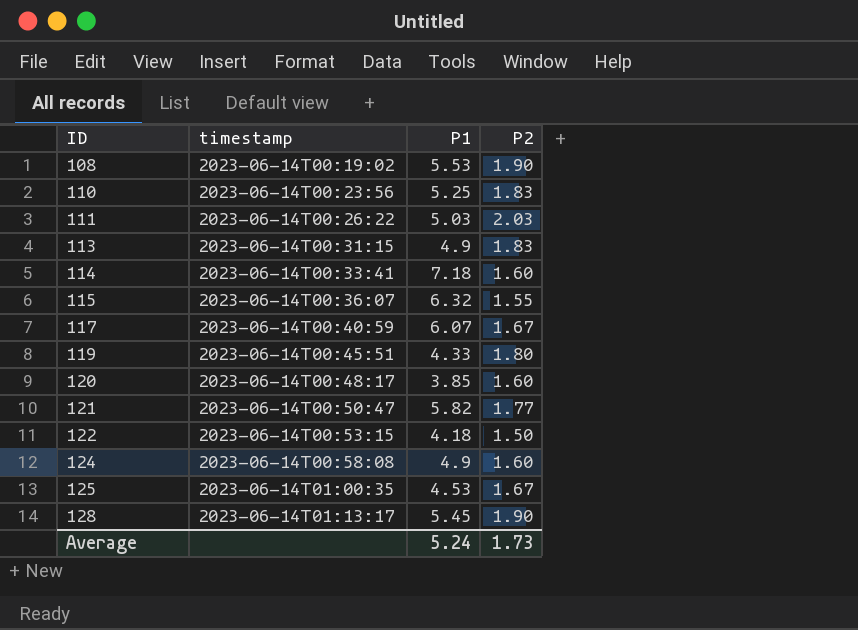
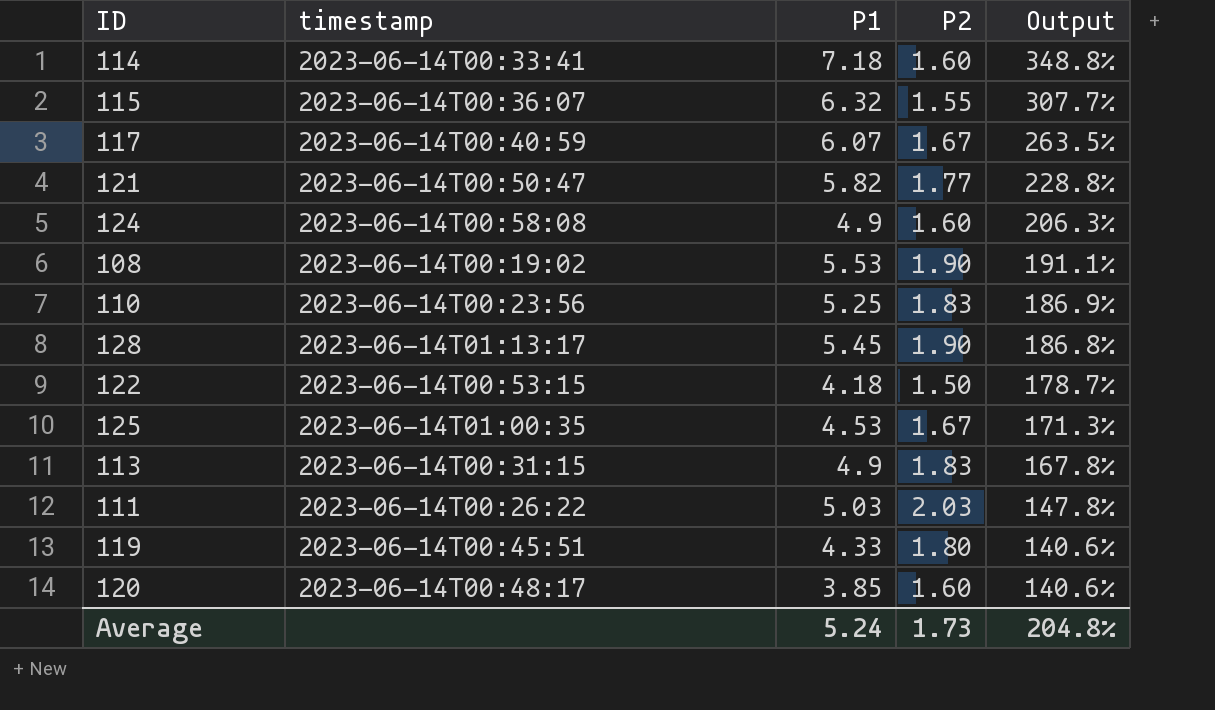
row order: ID ascending -> Output descending
column Output | formula: none -> ([P1] - [P2]) / [P2]

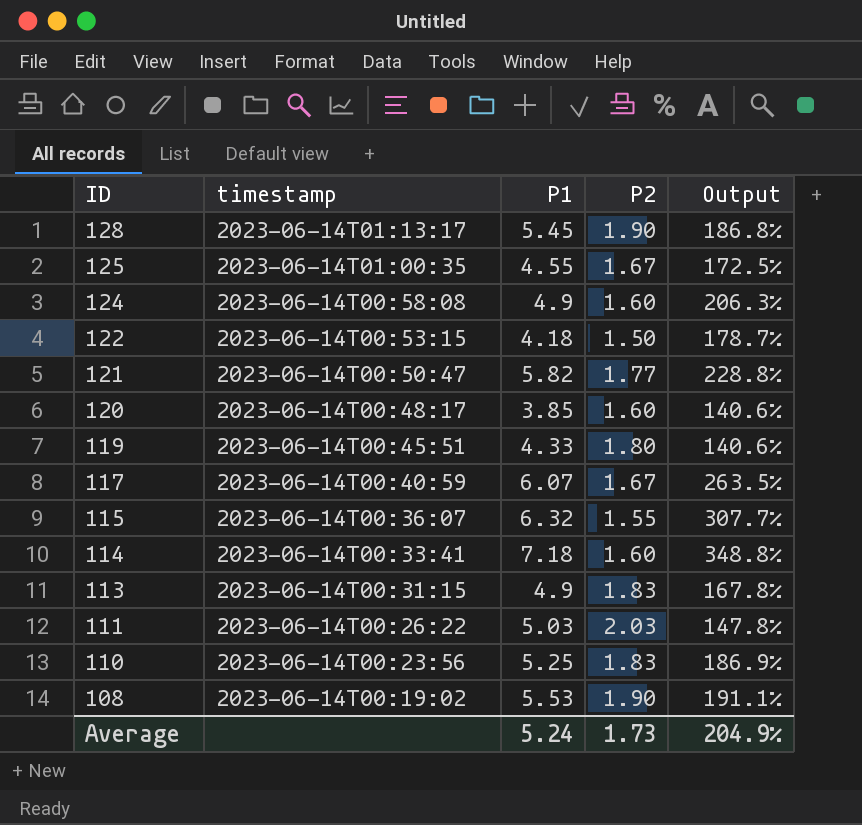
row order: Output descending -> ID descending
125 | P1: 4.53 -> 4.55
125 | Output: 171.3% -> 172.5%
Average | Output: 204.8% -> 204.9%

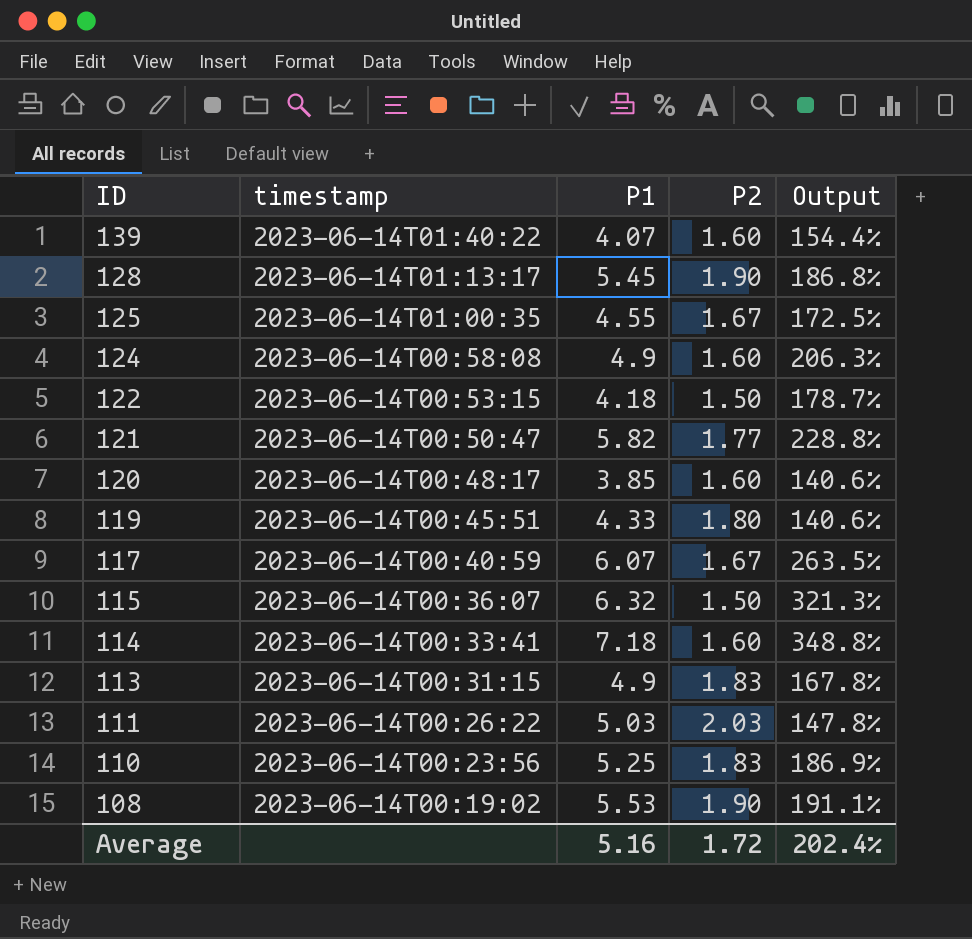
row 139: none -> 2023-06-14T01:40:22 | 4.07 | 1.60 | 154.4%
115 | P2: 1.55 -> 1.50
115 | Output: 307.7% -> 321.3%
Average | P1: 5.24 -> 5.16
Average | P2: 1.73 -> 1.72
Average | Output: 204.9% -> 202.4%

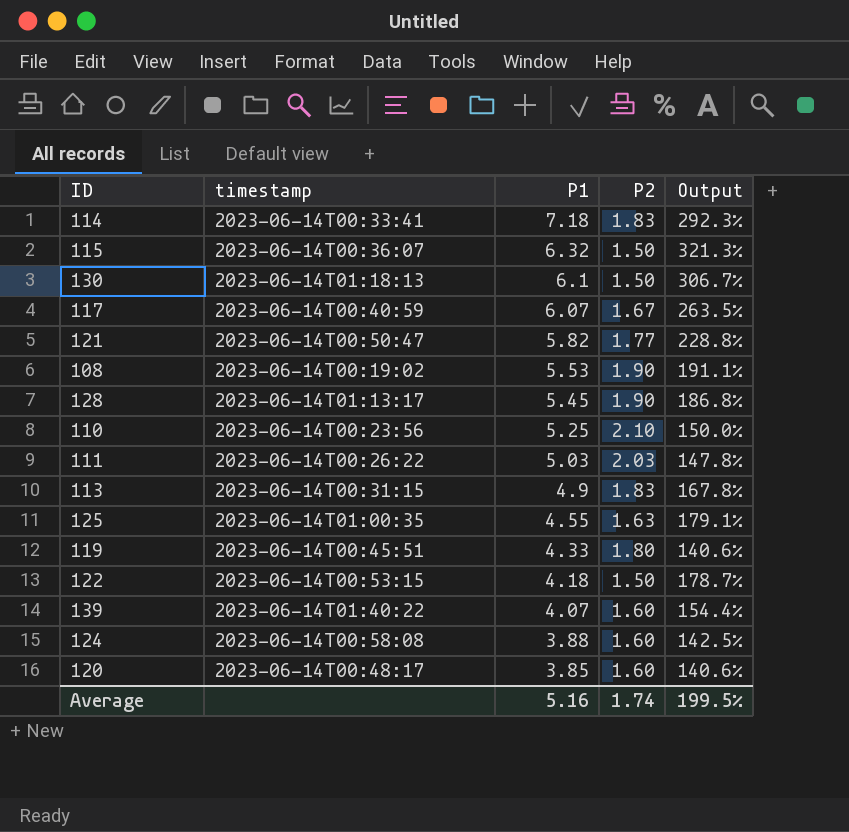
row order: ID descending -> P1 descending
114 | P2: 1.60 -> 1.83
114 | Output: 348.8% -> 292.3%
row 130: none -> 2023-06-14T01:18:13 | 6.1 | 1.50 | 306.7%
110 | P2: 1.83 -> 2.10
110 | Output: 186.9% -> 150.0%
125 | P2: 1.67 -> 1.63
125 | Output: 172.5% -> 179.1%
124 | P1: 4.9 -> 3.88
124 | Output: 206.3% -> 142.5%
Average | P2: 1.72 -> 1.74
Average | Output: 202.4% -> 199.5%

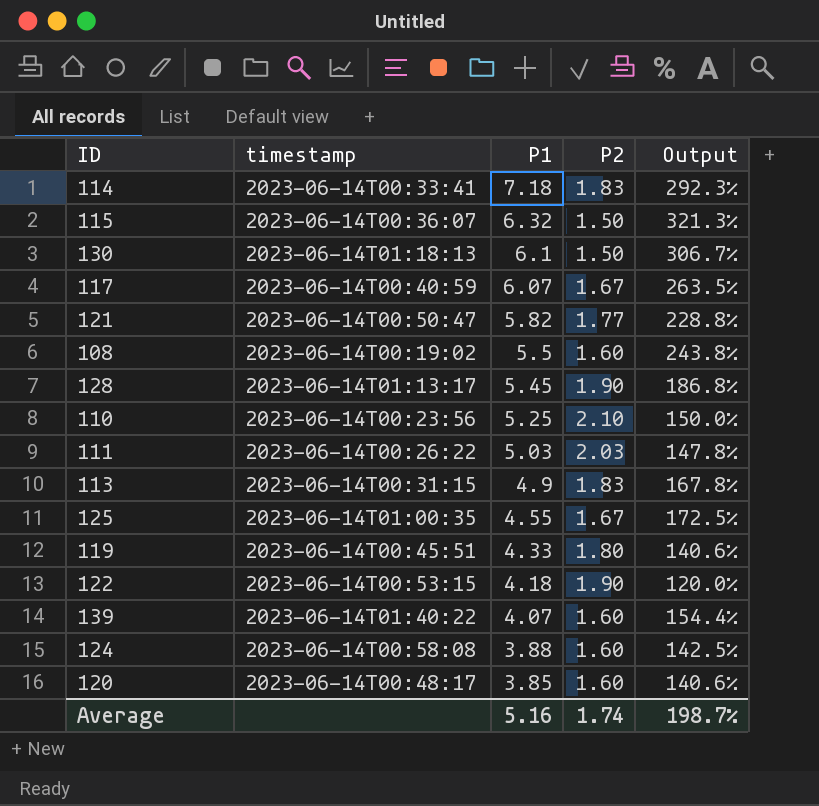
108 | P1: 5.53 -> 5.5
108 | P2: 1.90 -> 1.60
108 | Output: 191.1% -> 243.8%
125 | P2: 1.63 -> 1.67
125 | Output: 179.1% -> 172.5%
122 | P2: 1.50 -> 1.90
122 | Output: 178.7% -> 120.0%
Average | Output: 199.5% -> 198.7%

